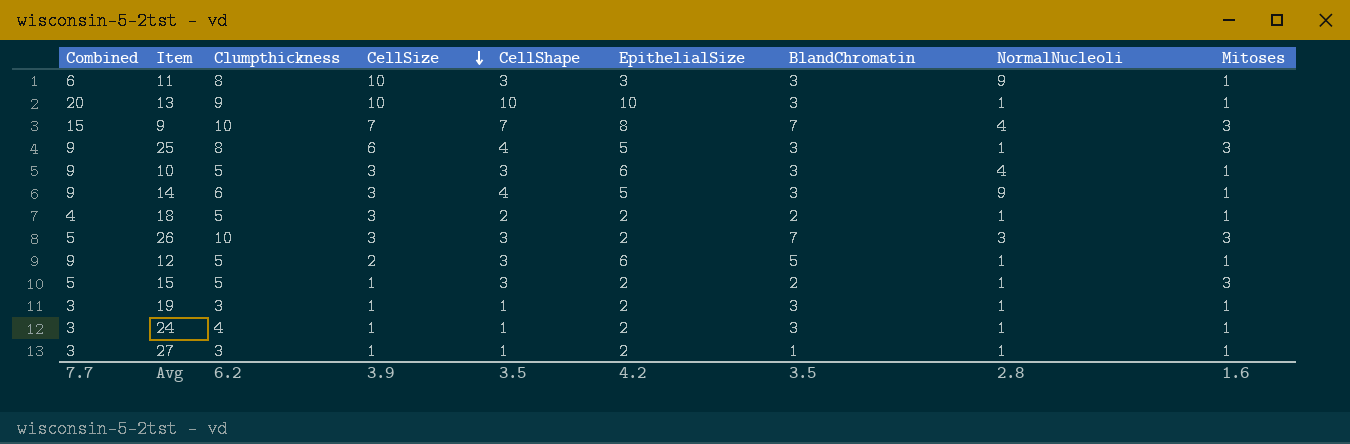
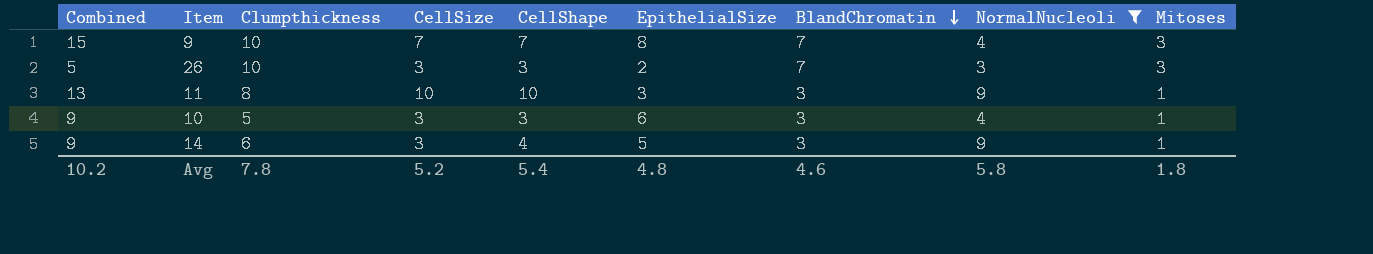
filter: none -> NormalNucleoli != 1
row order: CellSize descending -> BlandChromatin descending
11 | Combined: 6 -> 13
11 | CellShape: 3 -> 10
Avg | Combined: 7.7 -> 10.2
Avg | Clumpthickness: 6.2 -> 7.8
Avg | CellSize: 3.9 -> 5.2
Avg | CellShape: 3.5 -> 5.4
Avg | EpithelialSize: 4.2 -> 4.8
Avg | BlandChromatin: 3.5 -> 4.6
Avg | NormalNucleoli: 2.8 -> 5.8
Avg | Mitoses: 1.6 -> 1.8

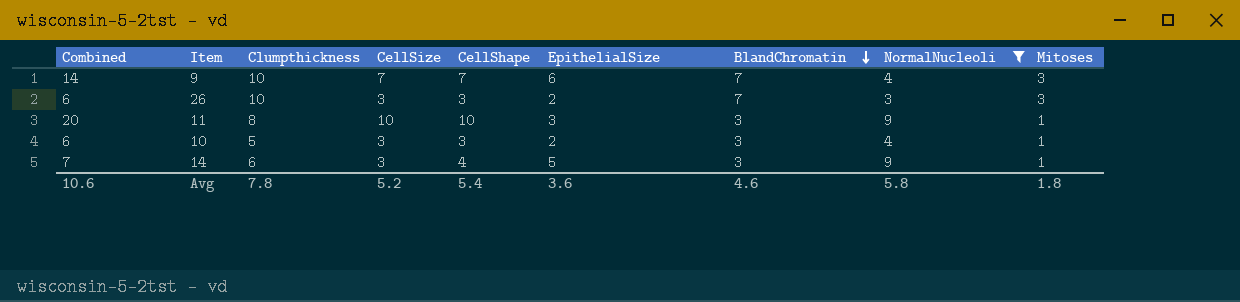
column Combined | formula: [CellShape] + [EpithelialSize] -> [CellSize] + [CellShape]
9 | EpithelialSize: 8 -> 6
10 | EpithelialSize: 6 -> 2
Avg | Combined: 10.2 -> 10.6
Avg | EpithelialSize: 4.8 -> 3.6

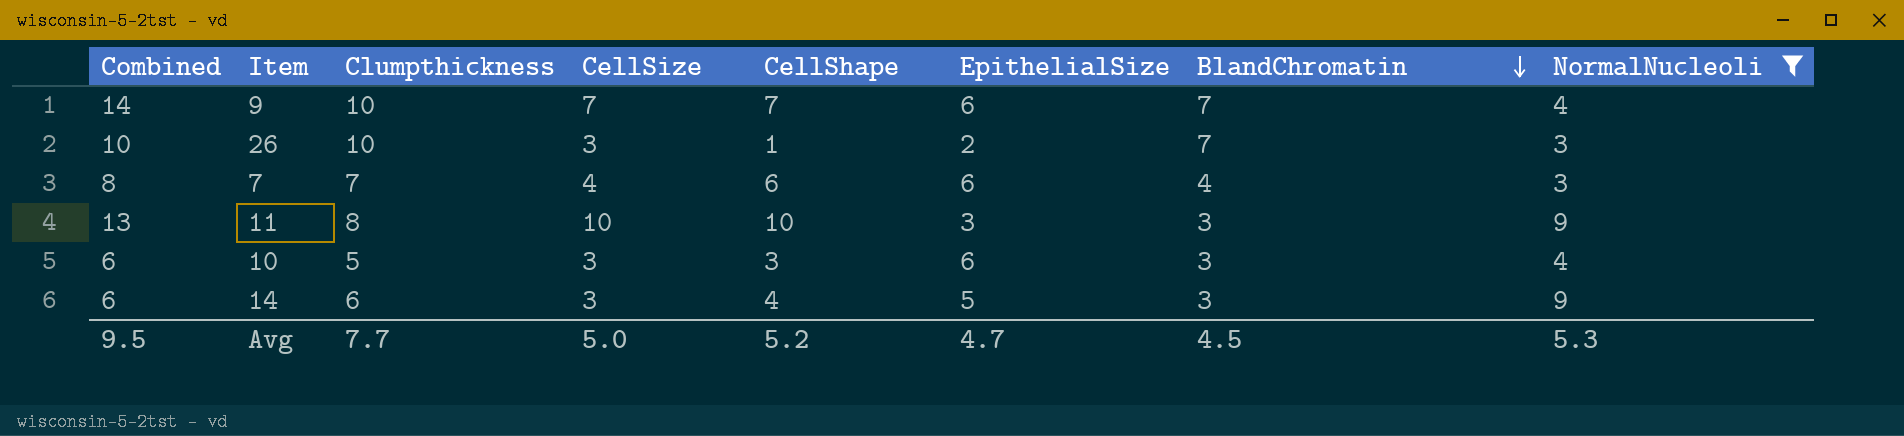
column Mitoses | position: 9 -> none
column Combined | formula: [CellSize] + [CellShape] -> [CellSize] + [BlandChromatin]
26 | CellShape: 3 -> 1
row 7: none -> 8 | 7 | 4 | 6 | 6 | 4 | 3
10 | EpithelialSize: 2 -> 6
Avg | Combined: 10.6 -> 9.5
Avg | Clumpthickness: 7.8 -> 7.7
Avg | CellSize: 5.2 -> 5.0
Avg | CellShape: 5.4 -> 5.2
Avg | EpithelialSize: 3.6 -> 4.7
Avg | BlandChromatin: 4.6 -> 4.5
Avg | NormalNucleoli: 5.8 -> 5.3

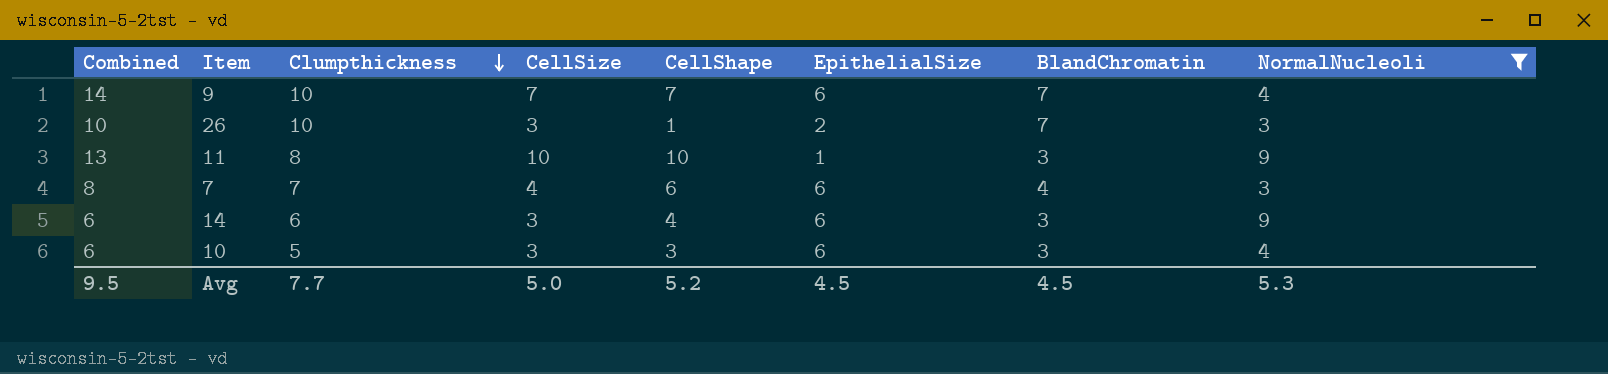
row order: BlandChromatin descending -> Clumpthickness descending
11 | EpithelialSize: 3 -> 1
14 | EpithelialSize: 5 -> 6
Avg | EpithelialSize: 4.7 -> 4.5

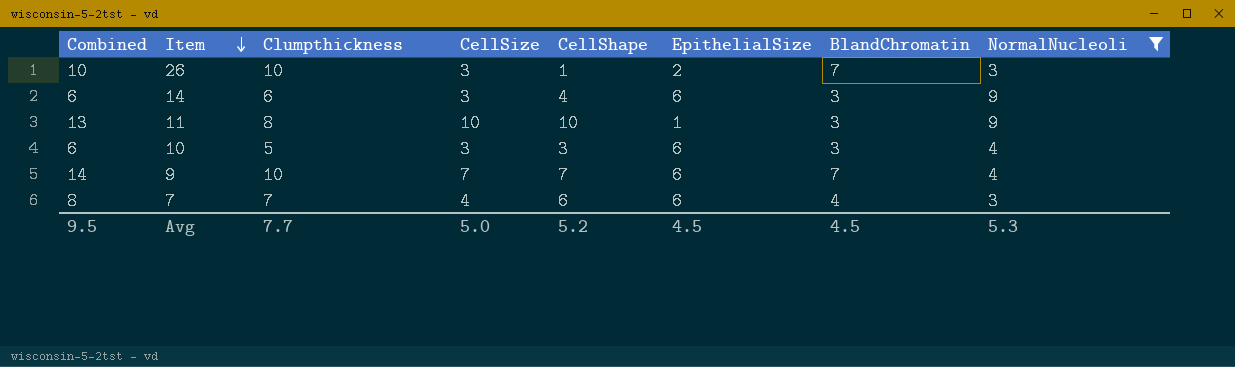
row order: Clumpthickness descending -> Item descending

